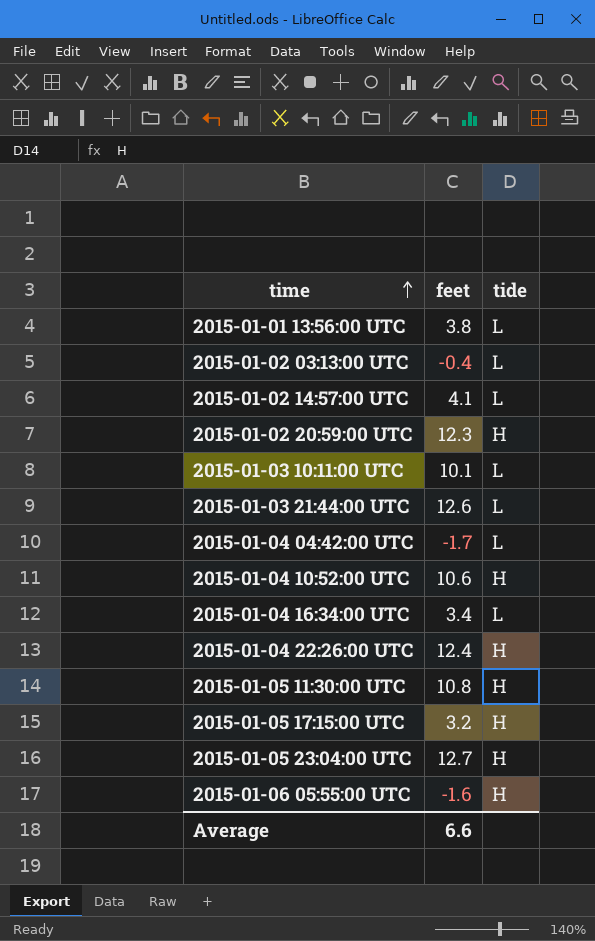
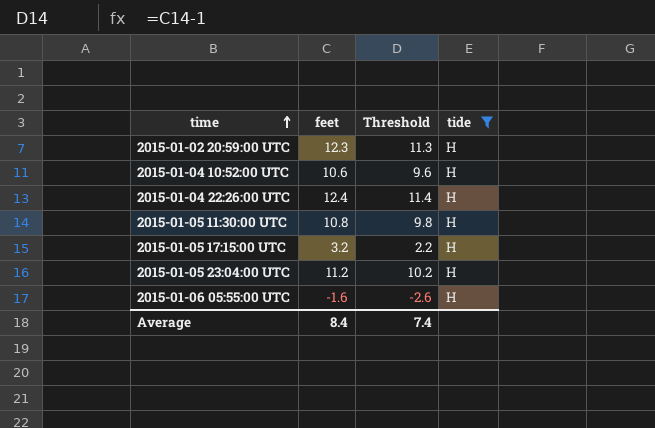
filter: none -> tide = H
column Threshold | formula: none -> [feet] - 1
2015-01-05 23:04:00 UTC | feet: 12.7 -> 11.2
Average | feet: 6.6 -> 8.4

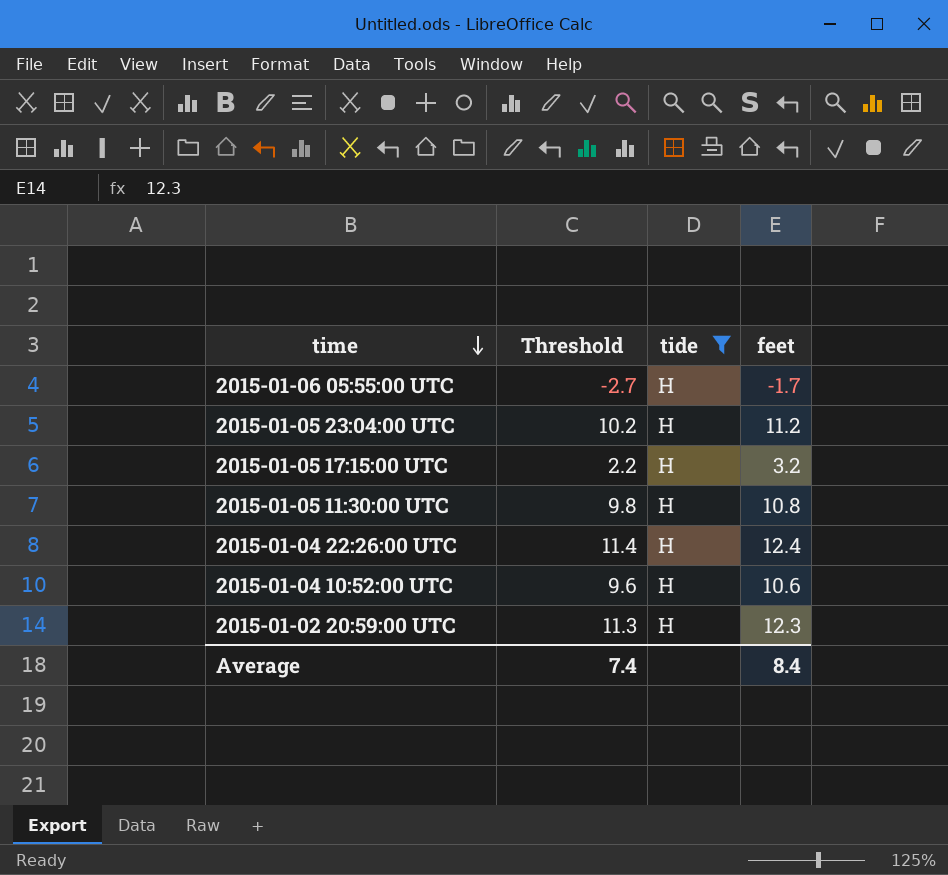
row order: time ascending -> time descending
column feet | position: 2 -> 4
2015-01-06 05:55:00 UTC | Threshold: -2.6 -> -2.7
2015-01-06 05:55:00 UTC | feet: -1.6 -> -1.7

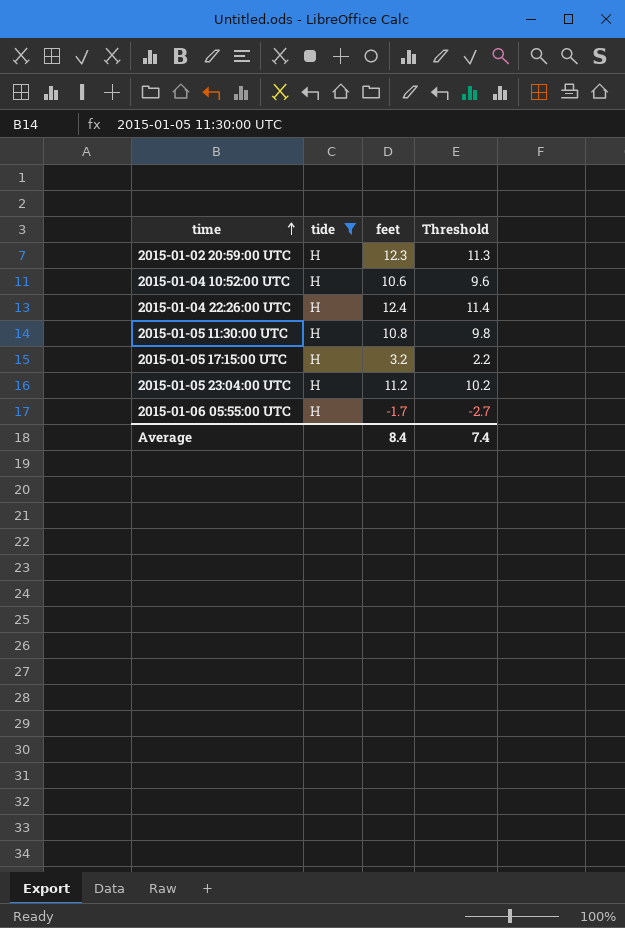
row order: time descending -> time ascending
column Threshold | position: 2 -> 4

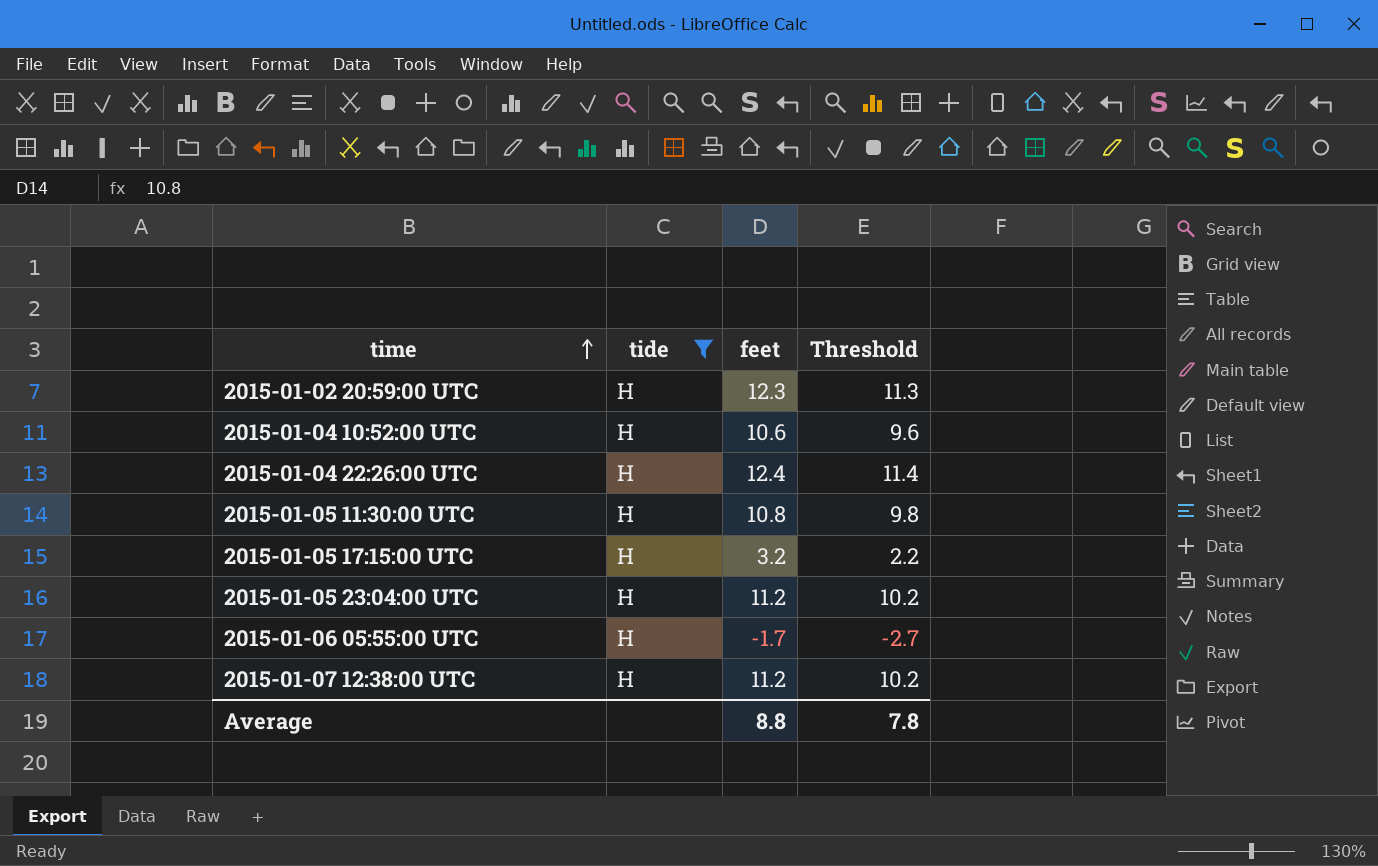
row 2015-01-07 12:38:00 UTC: none -> H | 11.2 | 10.2
Average | feet: 8.4 -> 8.8
Average | Threshold: 7.4 -> 7.8

